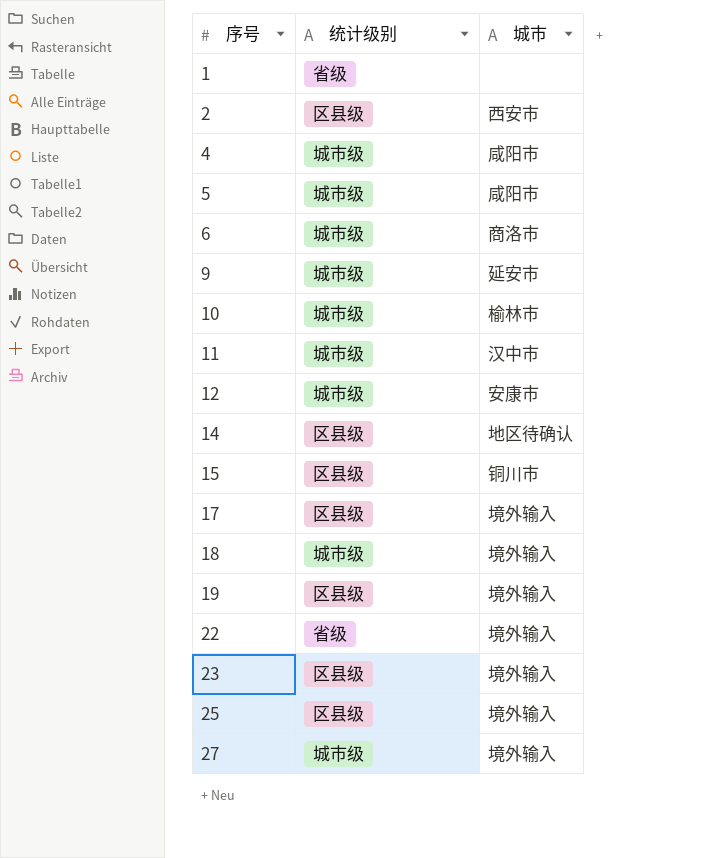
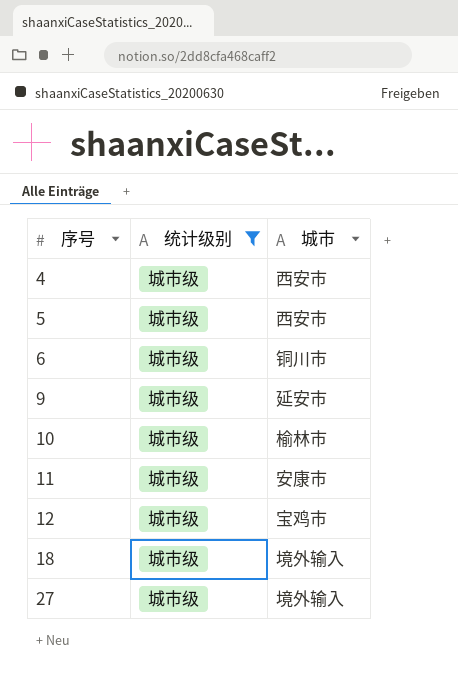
filter: none -> 统计级别 = 城市级
4 | 城市: 咸阳市 -> 西安市
5 | 城市: 咸阳市 -> 西安市
6 | 城市: 商洛市 -> 铜川市
11 | 城市: 汉中市 -> 安康市
12 | 城市: 安康市 -> 宝鸡市

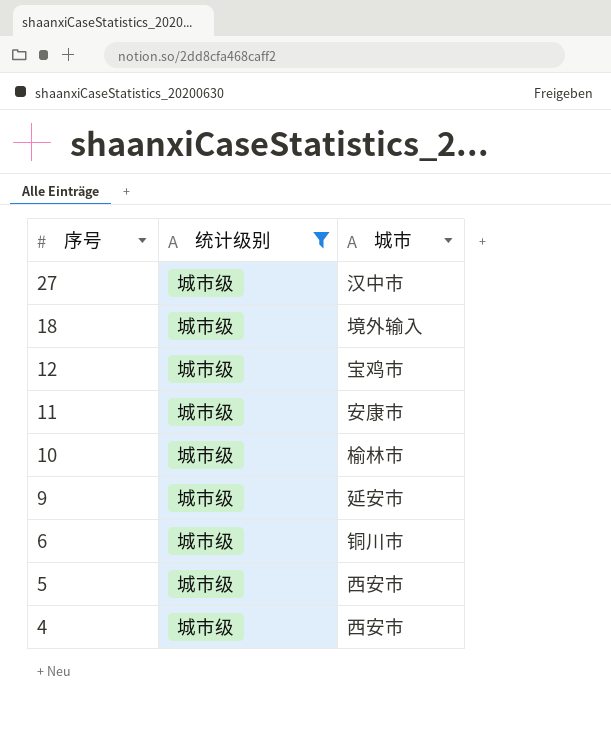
row order: 序号 ascending -> 序号 descending
27 | 城市: 境外输入 -> 汉中市

